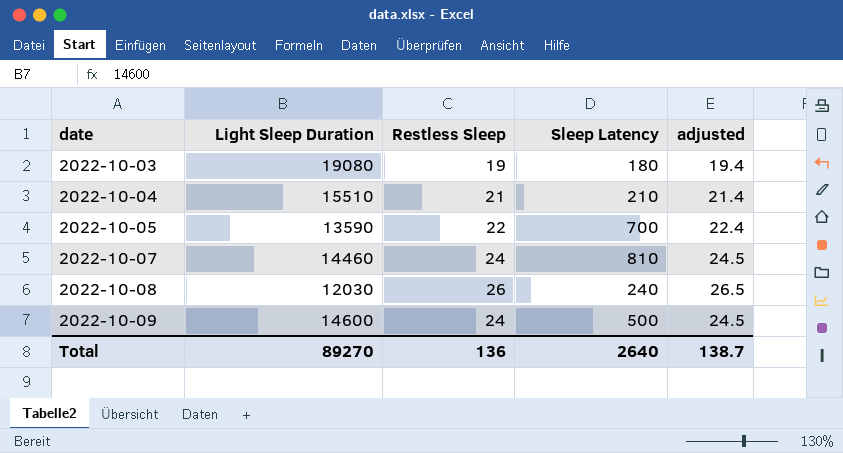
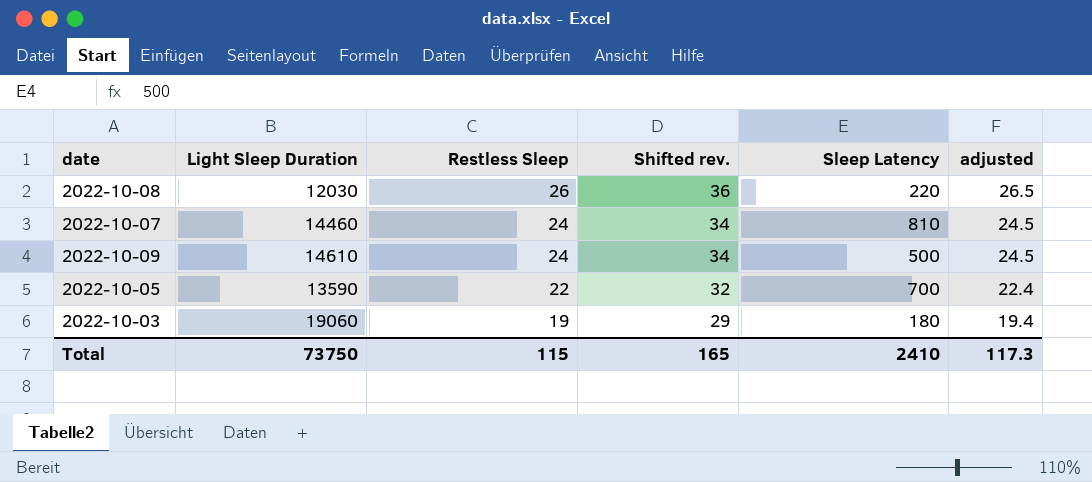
row order: date ascending -> Restless Sleep descending
column Shifted rev. | formula: none -> [Restless Sleep] + 10
row 2022-10-04: 15510 | 21 | 210 | 21.4 -> none
2022-10-08 | Sleep Latency: 240 -> 220
2022-10-09 | Light Sleep Duration: 14600 -> 14610
2022-10-03 | Light Sleep Duration: 19080 -> 19060
Total | Light Sleep Duration: 89270 -> 73750
Total | Restless Sleep: 136 -> 115
Total | Sleep Latency: 2640 -> 2410
Total | adjusted: 138.7 -> 117.3

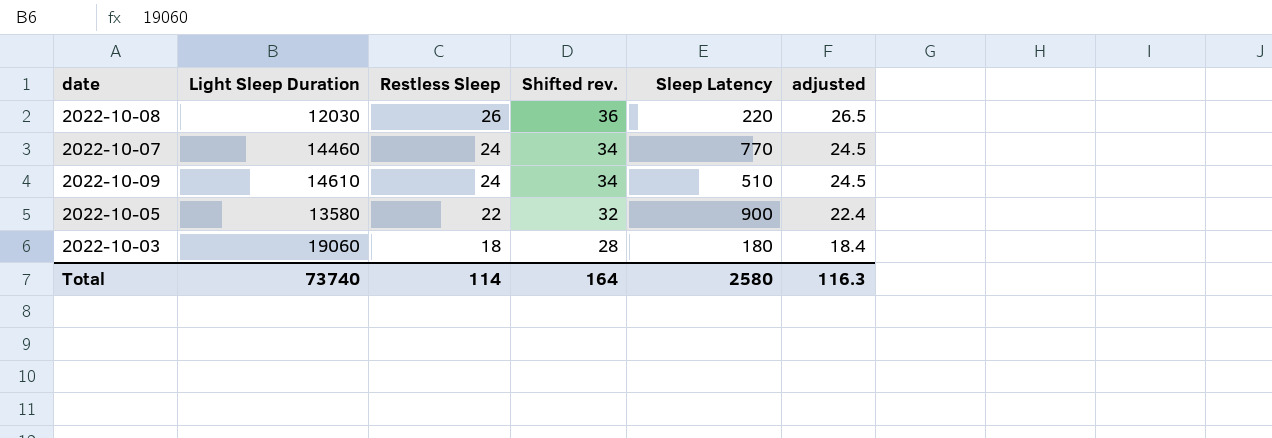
2022-10-07 | Sleep Latency: 810 -> 770
2022-10-09 | Sleep Latency: 500 -> 510
2022-10-05 | Light Sleep Duration: 13590 -> 13580
2022-10-05 | Sleep Latency: 700 -> 900
2022-10-03 | Restless Sleep: 19 -> 18
2022-10-03 | Shifted rev.: 29 -> 28
2022-10-03 | adjusted: 19.4 -> 18.4
Total | Light Sleep Duration: 73750 -> 73740
Total | Restless Sleep: 115 -> 114
Total | Shifted rev.: 165 -> 164
Total | Sleep Latency: 2410 -> 2580
Total | adjusted: 117.3 -> 116.3

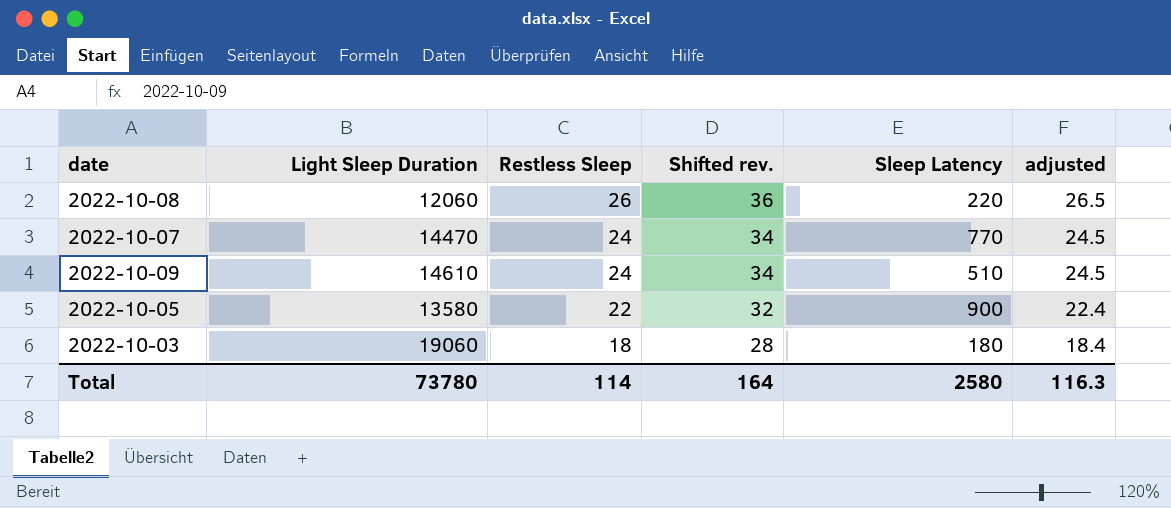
2022-10-08 | Light Sleep Duration: 12030 -> 12060
2022-10-07 | Light Sleep Duration: 14460 -> 14470
Total | Light Sleep Duration: 73740 -> 73780

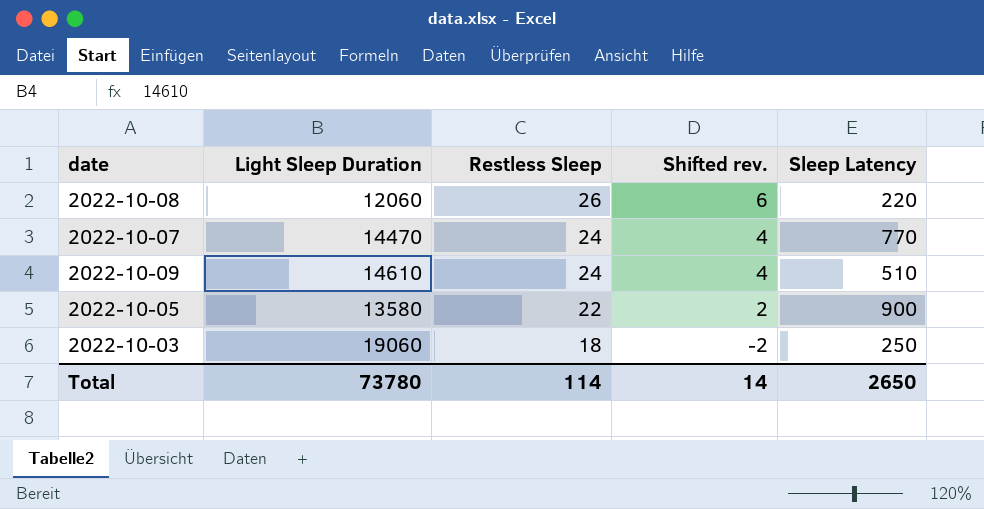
column adjusted | formula: [Restless Sleep] * 1.02 -> none
column Shifted rev. | formula: [Restless Sleep] + 10 -> [Restless Sleep] - 20
2022-10-03 | Sleep Latency: 180 -> 250
Total | Shifted rev.: 164 -> 14
Total | Sleep Latency: 2580 -> 2650

